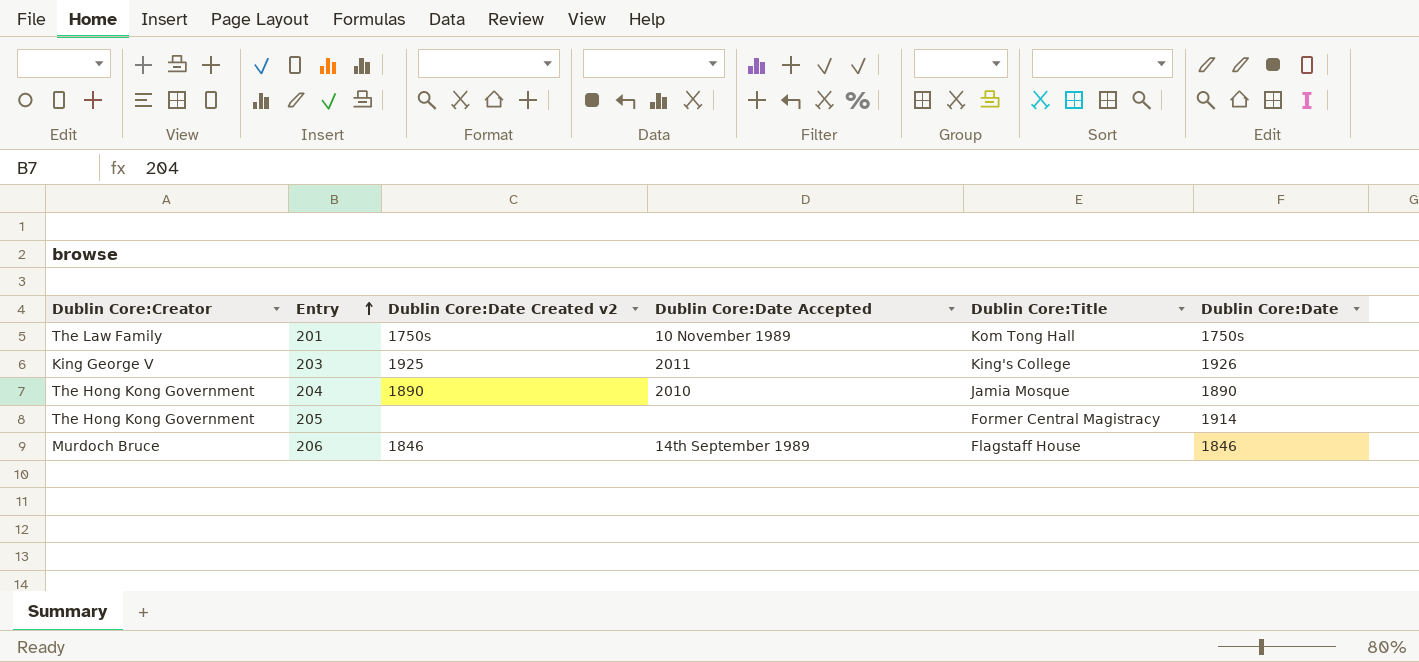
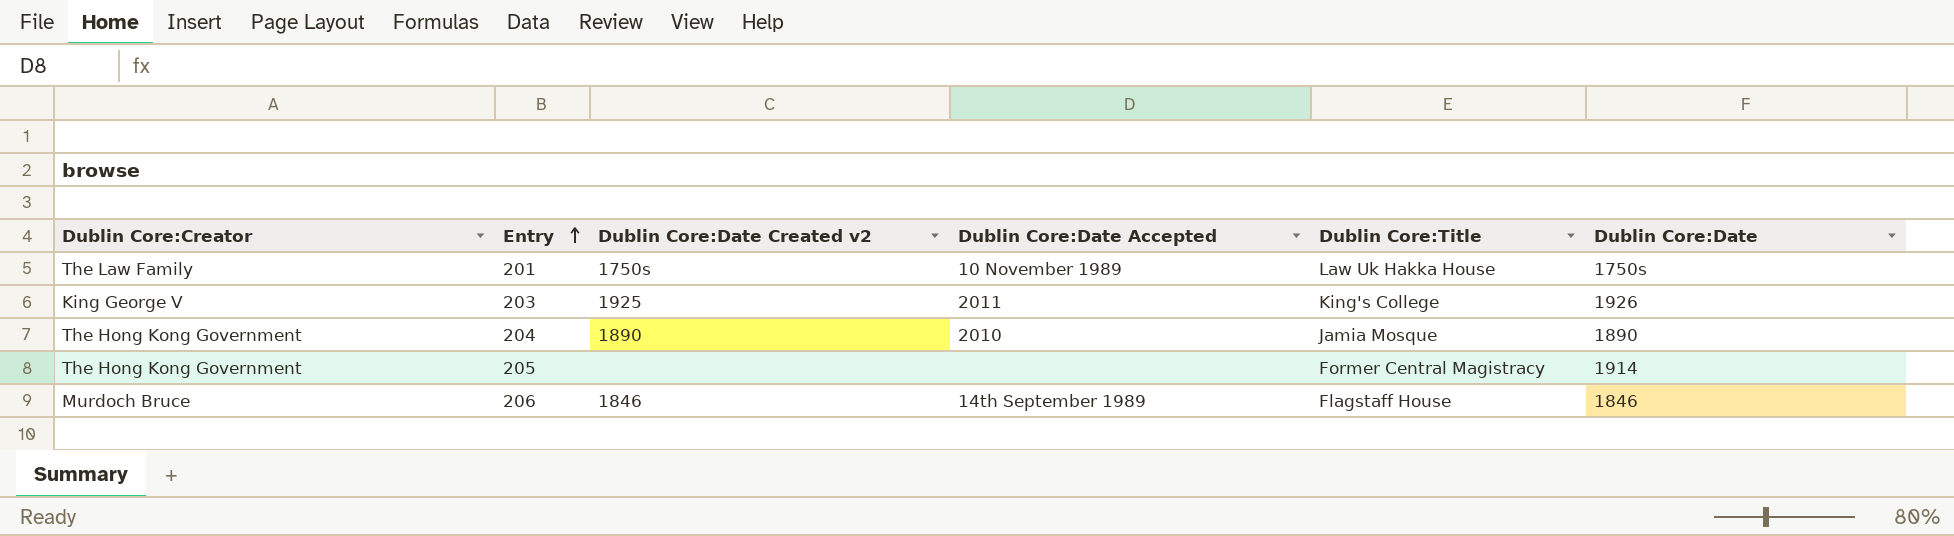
201 | Dublin Core:Title: Kom Tong Hall -> Law Uk Hakka House

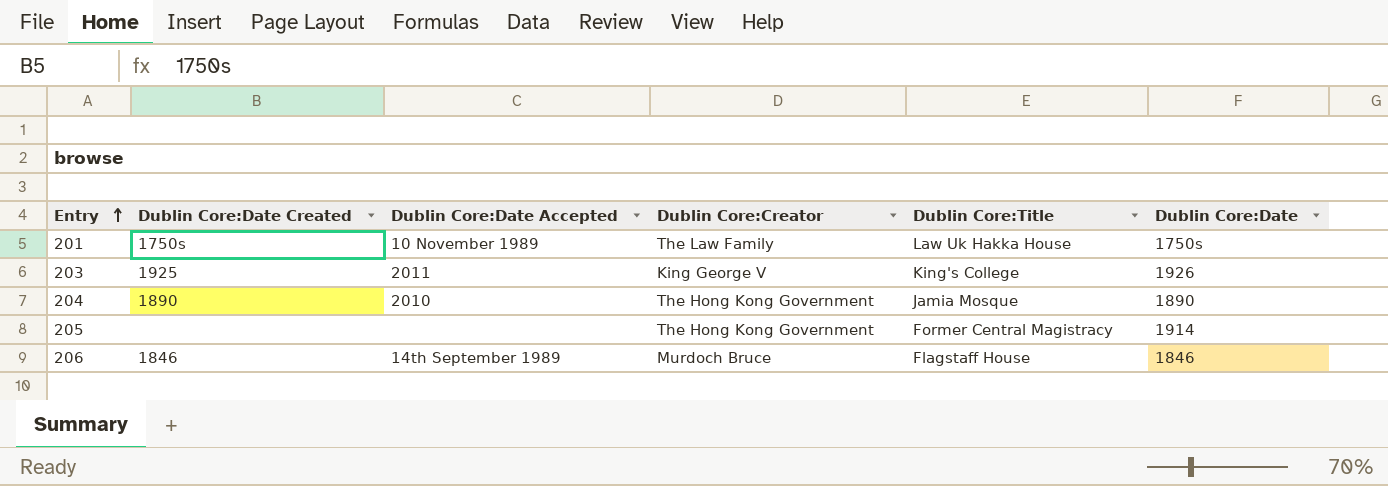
column name: Dublin Core:Date Created v2 -> Dublin Core:Date Created
column Dublin Core:Creator | position: 1 -> 4

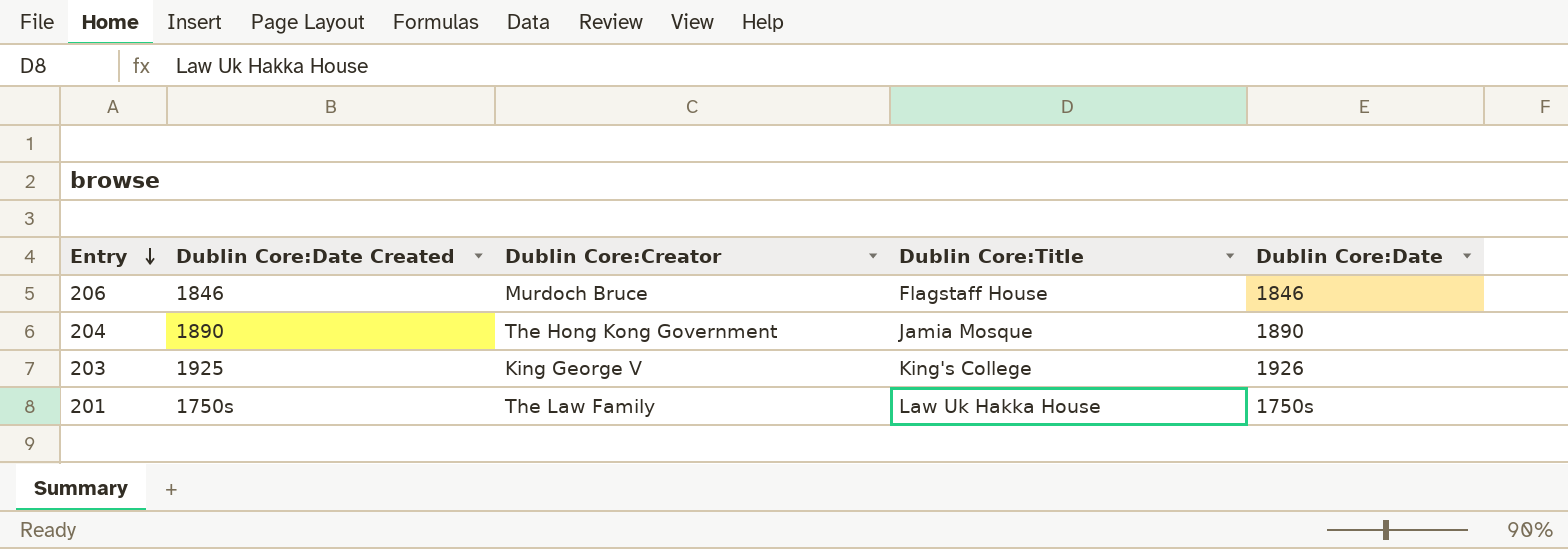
row order: Entry ascending -> Entry descending
column Dublin Core:Date Accepted | position: 3 -> none
row 205: none | none | The Hong Kong Government | Former Central Magistracy | 1914 -> none

